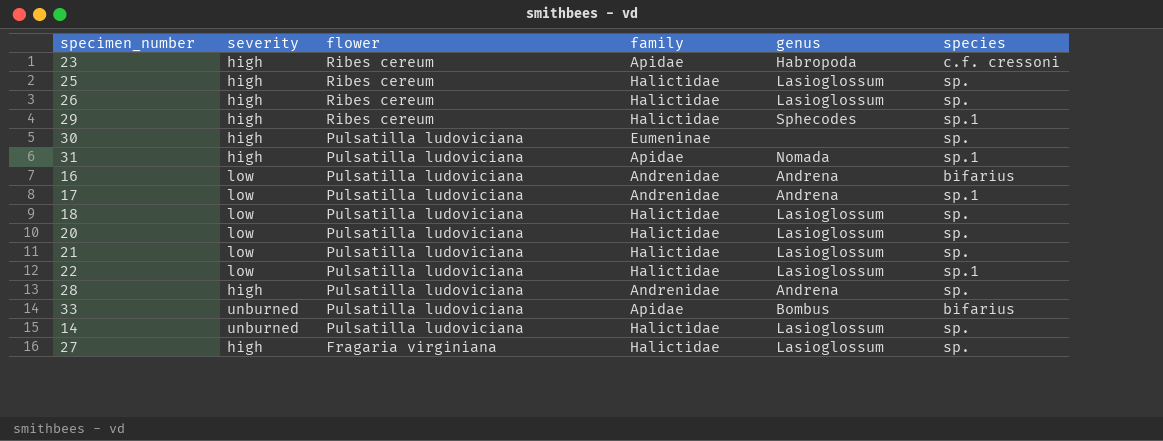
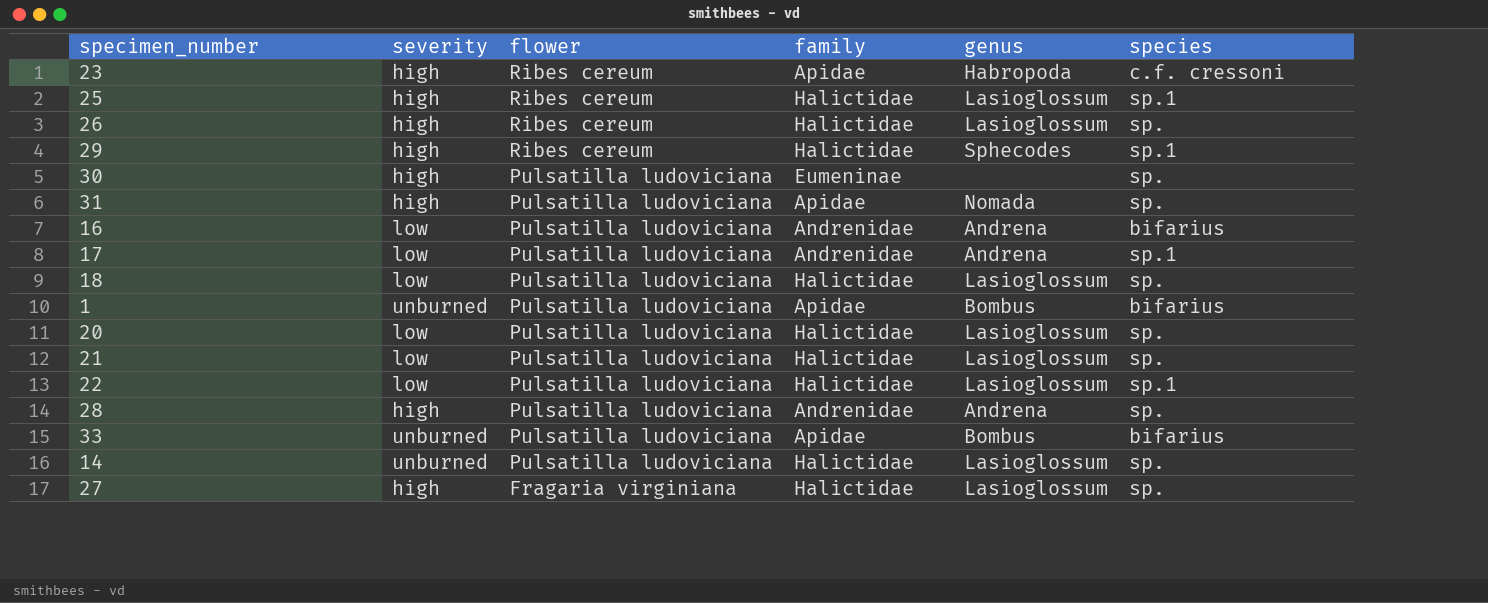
25 | species: sp. -> sp.1
31 | species: sp.1 -> sp.
row 1: none -> unburned | Pulsatilla ludoviciana | Apidae | Bombus | bifarius

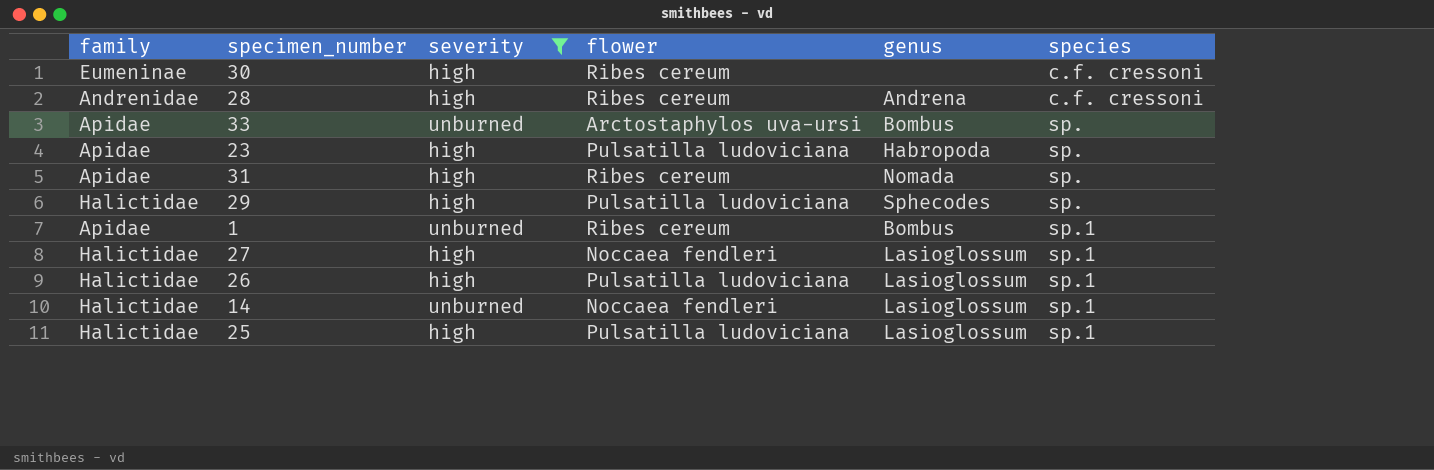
filter: none -> severity != low
row order: flower descending -> species ascending
column family | position: 4 -> 1
30 | flower: Pulsatilla ludoviciana -> Ribes cereum
30 | species: sp. -> c.f. cressoni
28 | flower: Pulsatilla ludoviciana -> Ribes cereum
28 | species: sp. -> c.f. cressoni
33 | flower: Pulsatilla ludoviciana -> Arctostaphylos uva-ursi
33 | species: bifarius -> sp.
23 | flower: Ribes cereum -> Pulsatilla ludoviciana
23 | species: c.f. cressoni -> sp.
31 | flower: Pulsatilla ludoviciana -> Ribes cereum
29 | flower: Ribes cereum -> Pulsatilla ludoviciana
29 | species: sp.1 -> sp.
1 | flower: Pulsatilla ludoviciana -> Ribes cereum
1 | species: bifarius -> sp.1
27 | flower: Fragaria virginiana -> Noccaea fendleri
27 | species: sp. -> sp.1
26 | flower: Ribes cereum -> Pulsatilla ludoviciana
26 | species: sp. -> sp.1
14 | flower: Pulsatilla ludoviciana -> Noccaea fendleri
14 | species: sp. -> sp.1
25 | flower: Ribes cereum -> Pulsatilla ludoviciana

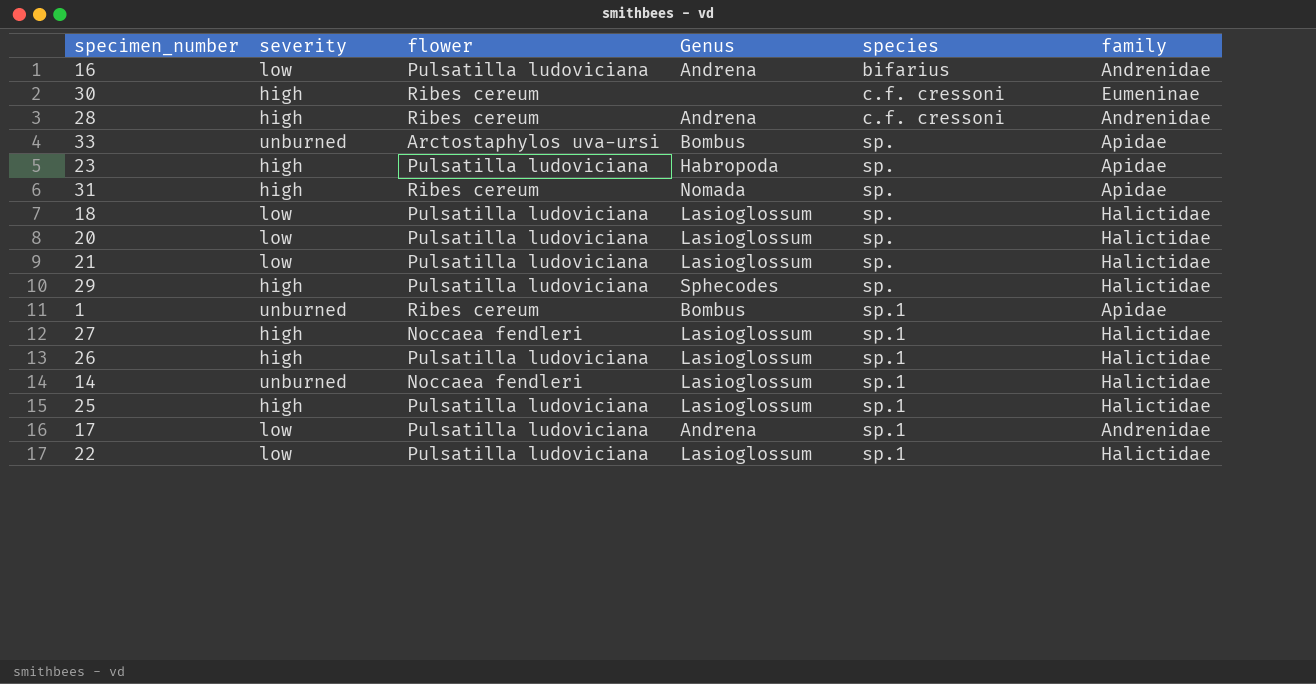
filter: severity != low -> none
column name: genus -> Genus
column family | position: 1 -> 6

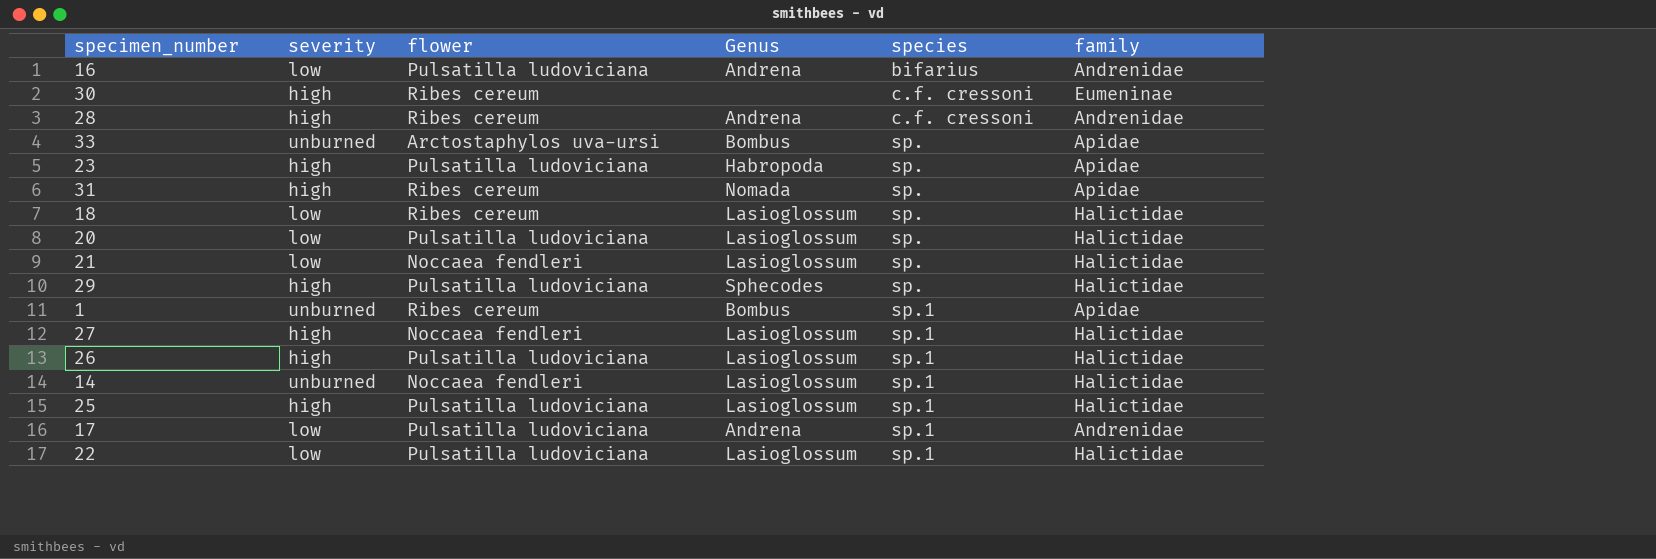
18 | flower: Pulsatilla ludoviciana -> Ribes cereum
21 | flower: Pulsatilla ludoviciana -> Noccaea fendleri

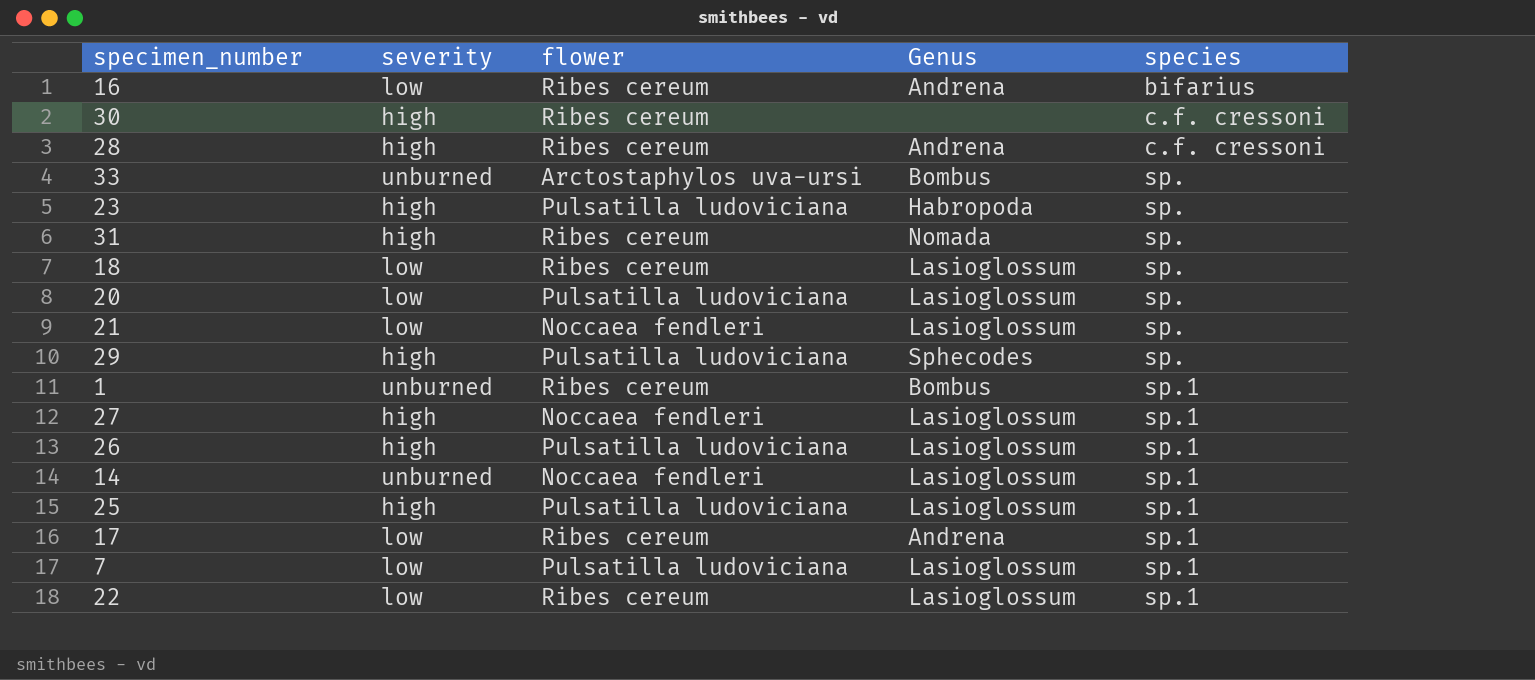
column family | position: 6 -> none
16 | flower: Pulsatilla ludoviciana -> Ribes cereum
17 | flower: Pulsatilla ludoviciana -> Ribes cereum
row 7: none -> low | Pulsatilla ludoviciana | Lasioglossum | sp.1
22 | flower: Pulsatilla ludoviciana -> Ribes cereum

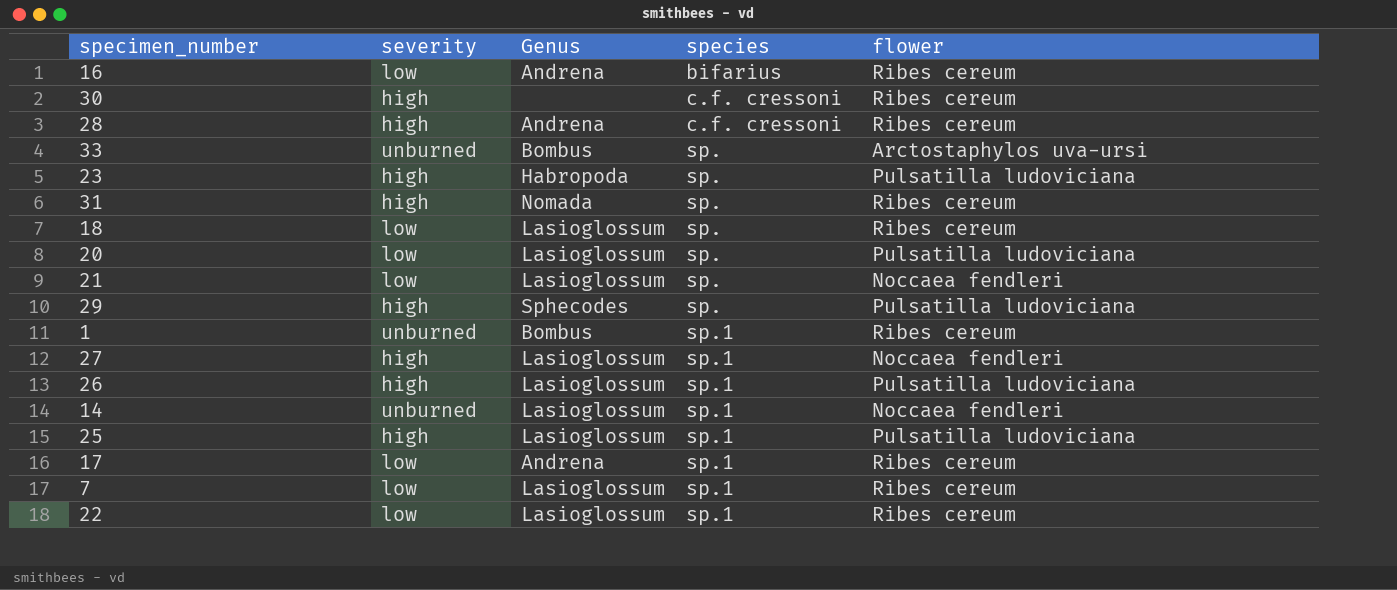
column flower | position: 3 -> 5
7 | flower: Pulsatilla ludoviciana -> Ribes cereum

